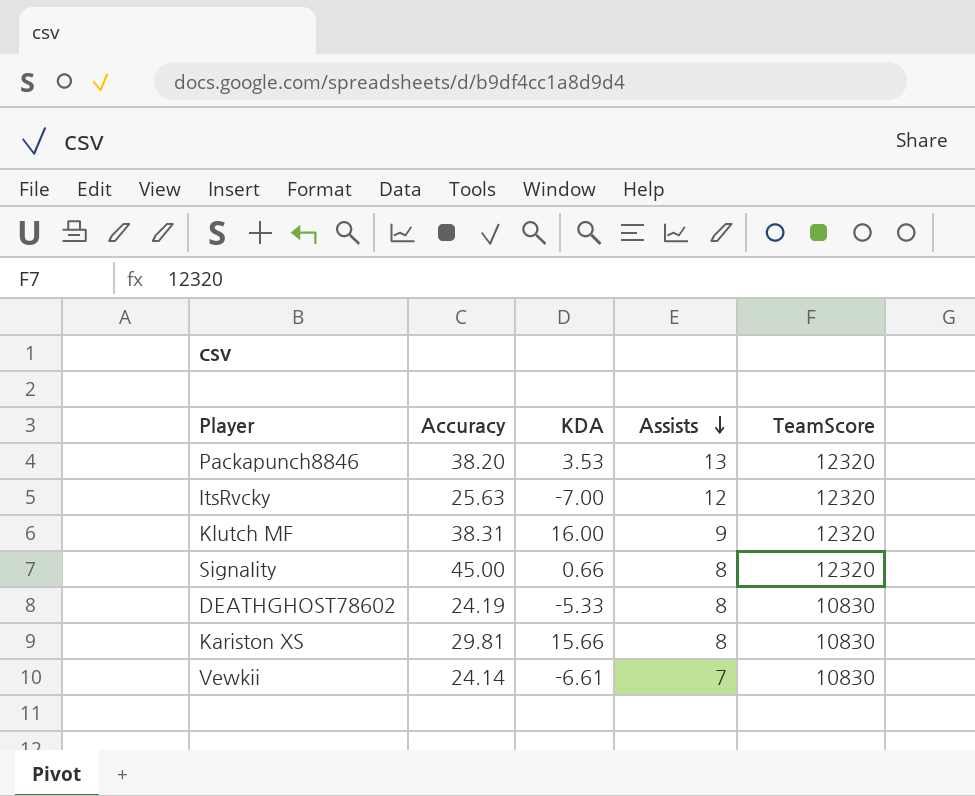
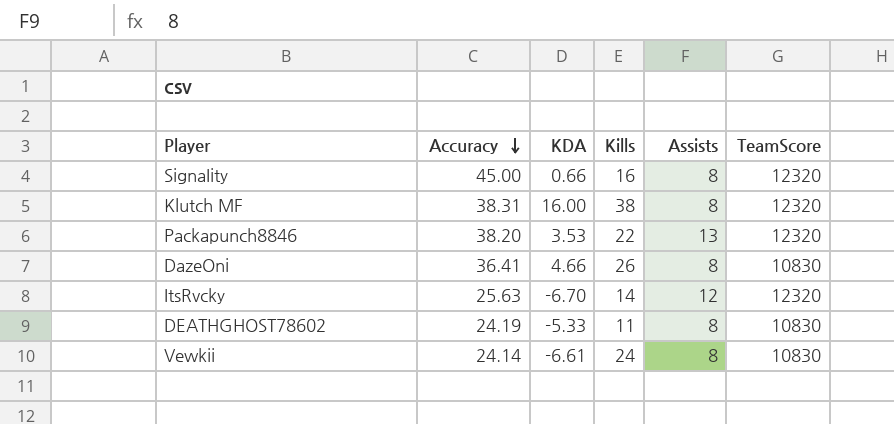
row order: Assists descending -> Accuracy descending
column Kills | position: none -> 4
row Kariston XS: 29.81 | 15.66 | 8 | 10830 -> none
Klutch MF | Assists: 9 -> 8
row DazeOni: none -> 36.41 | 4.66 | 26 | 8 | 10830
ItsRvcky | KDA: -7.00 -> -6.70
Vewkii | Assists: 7 -> 8

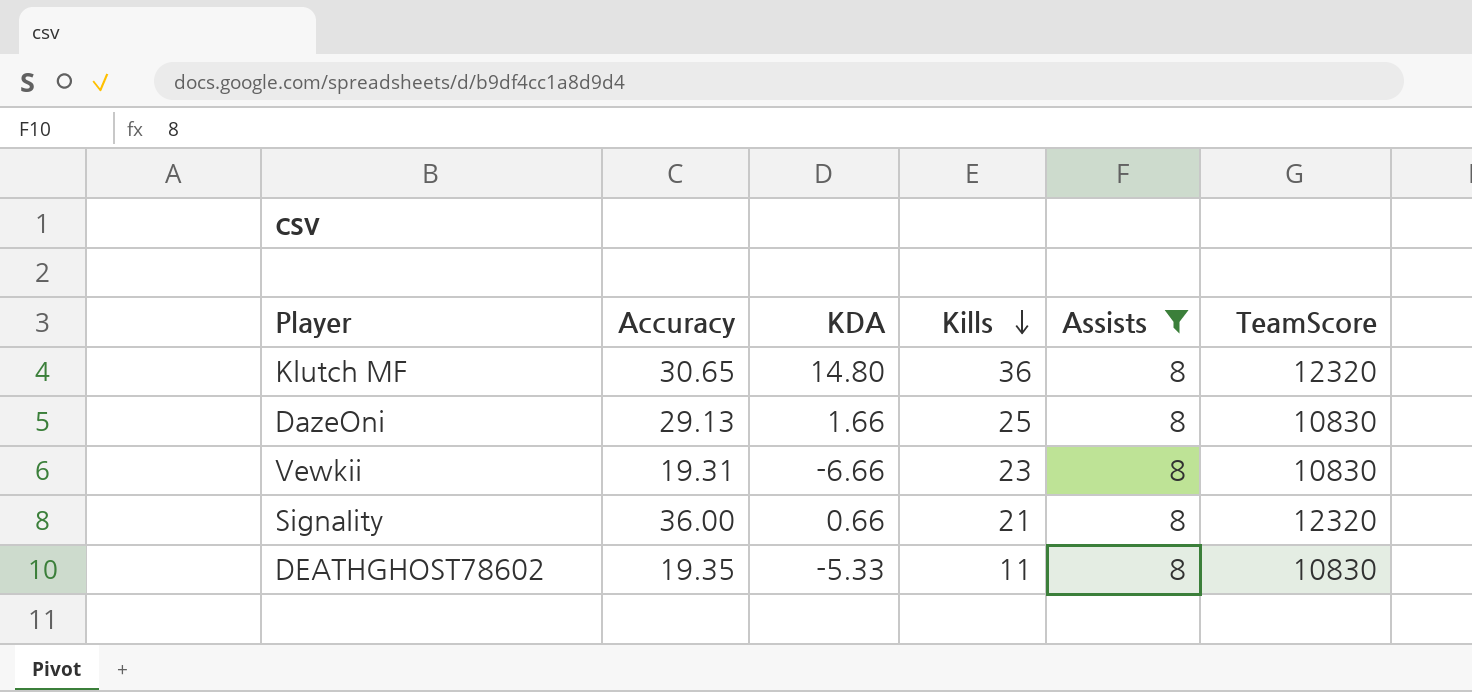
filter: none -> Assists = 8
row order: Accuracy descending -> Kills descending
Klutch MF | Accuracy: 38.31 -> 30.65
Klutch MF | KDA: 16.00 -> 14.80
Klutch MF | Kills: 38 -> 36
DazeOni | Accuracy: 36.41 -> 29.13
DazeOni | KDA: 4.66 -> 1.66
DazeOni | Kills: 26 -> 25
Vewkii | Accuracy: 24.14 -> 19.31
Vewkii | KDA: -6.61 -> -6.66
Vewkii | Kills: 24 -> 23
SignaIity | Accuracy: 45.00 -> 36.00
SignaIity | Kills: 16 -> 21
DEATHGHOST78602 | Accuracy: 24.19 -> 19.35

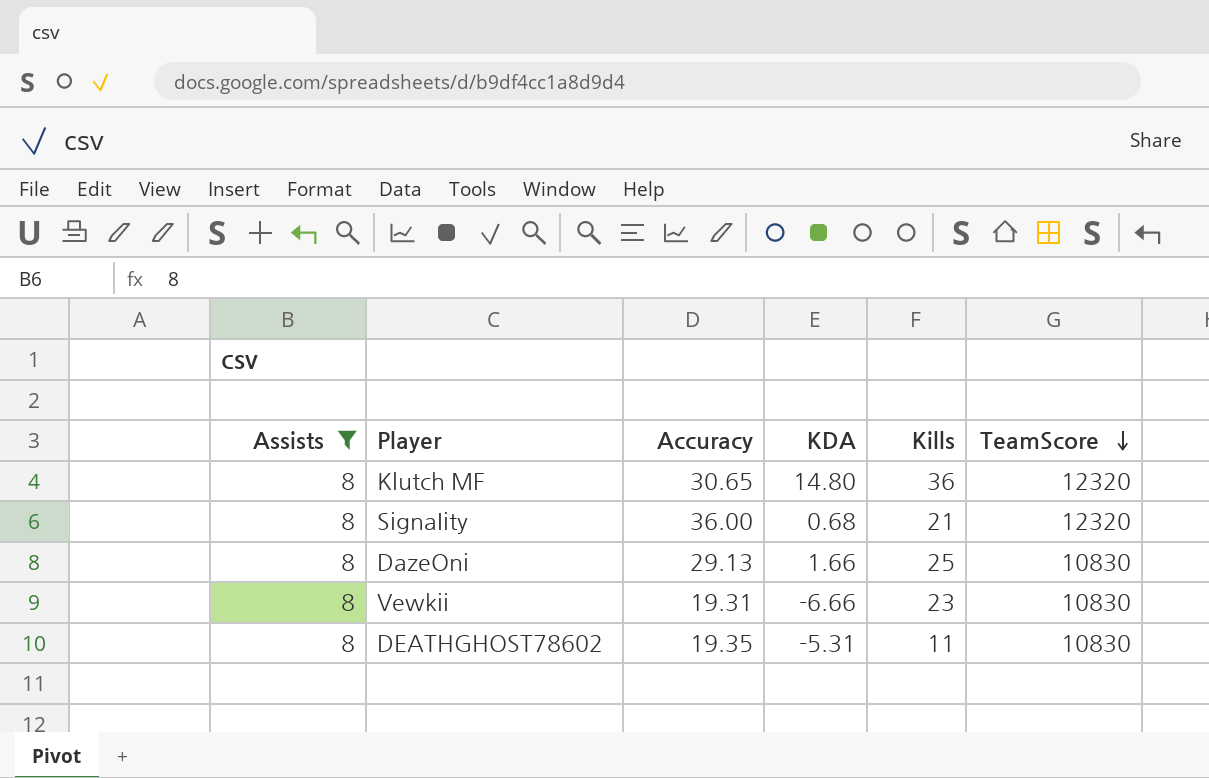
row order: Kills descending -> TeamScore descending
column Assists | position: 5 -> 1
SignaIity | KDA: 0.66 -> 0.68
DEATHGHOST78602 | KDA: -5.33 -> -5.31

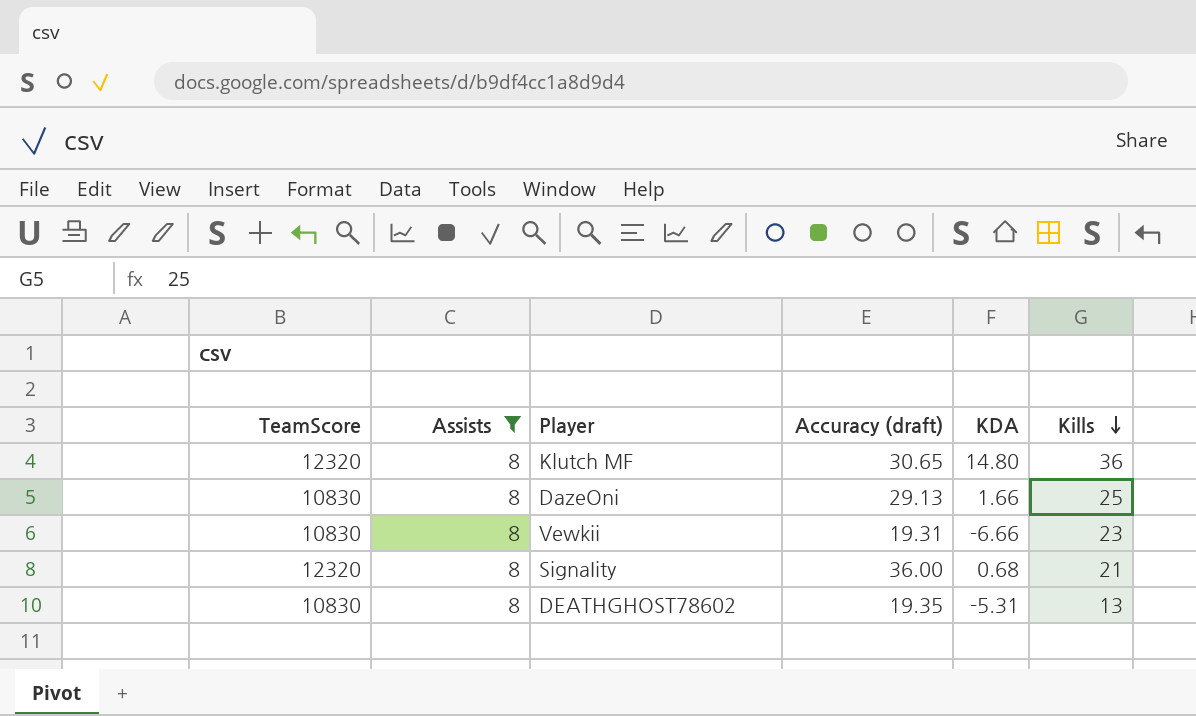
row order: TeamScore descending -> Kills descending
column TeamScore | position: 6 -> 1
column name: Accuracy -> Accuracy (draft)
DEATHGHOST78602 | Kills: 11 -> 13

